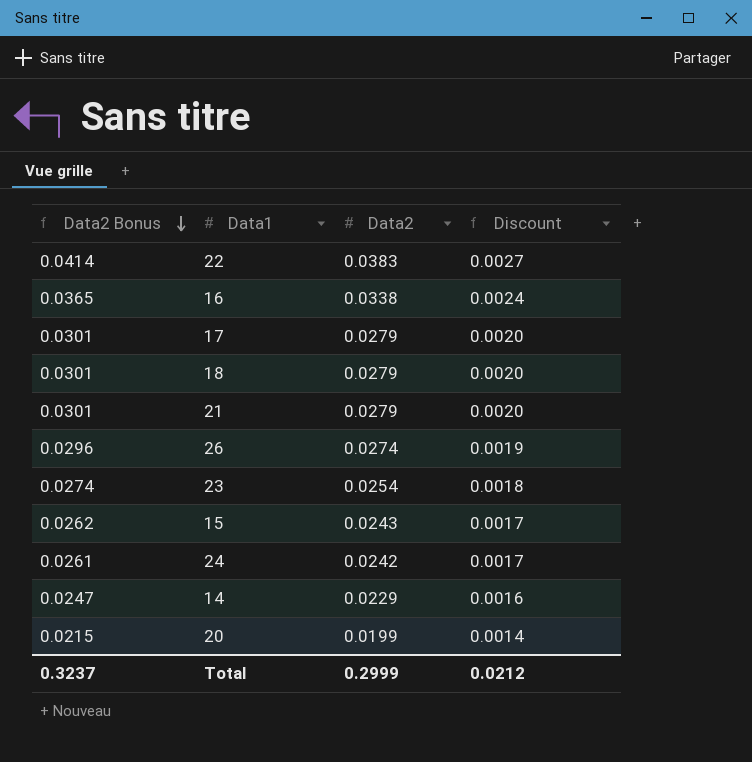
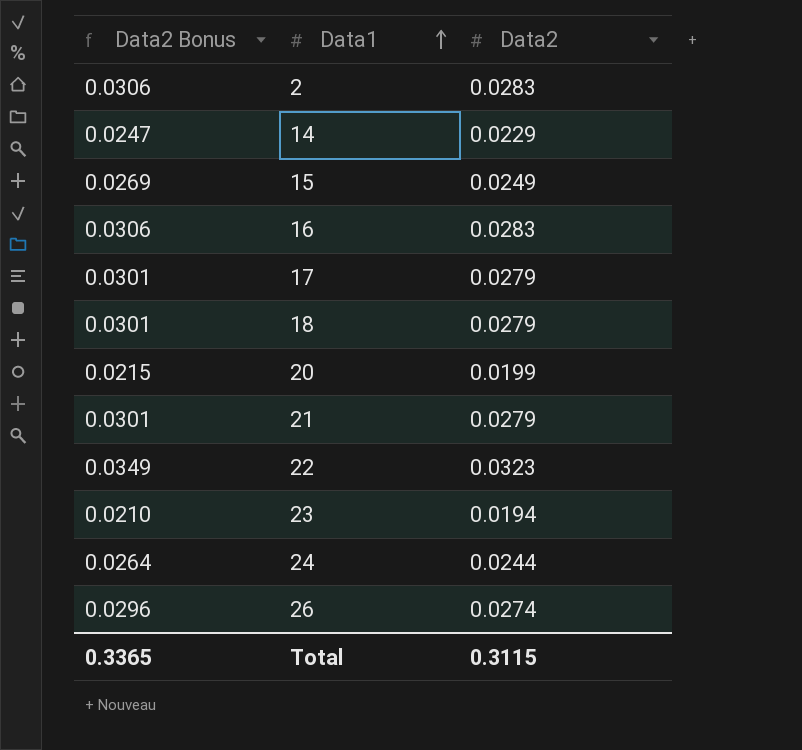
row order: Data2 Bonus descending -> Data1 ascending
column Discount | formula: [Data2] * 0.07 -> none
row 2: none -> 0.0306 | 0.0283
15 | Data2 Bonus: 0.0262 -> 0.0269
15 | Data2: 0.0243 -> 0.0249
16 | Data2 Bonus: 0.0365 -> 0.0306
16 | Data2: 0.0338 -> 0.0283
22 | Data2 Bonus: 0.0414 -> 0.0349
22 | Data2: 0.0383 -> 0.0323
23 | Data2 Bonus: 0.0274 -> 0.0210
23 | Data2: 0.0254 -> 0.0194
24 | Data2 Bonus: 0.0261 -> 0.0264
24 | Data2: 0.0242 -> 0.0244
Total | Data2 Bonus: 0.3237 -> 0.3365
Total | Data2: 0.2999 -> 0.3115

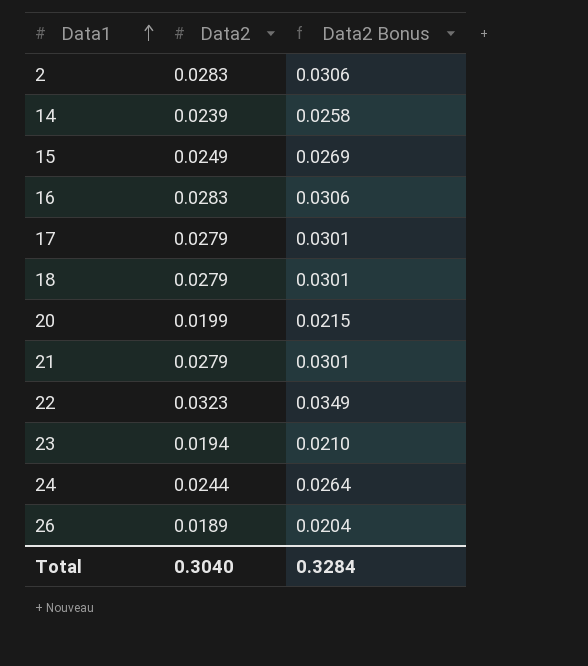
column Data2 Bonus | position: 1 -> 3
14 | Data2: 0.0229 -> 0.0239
14 | Data2 Bonus: 0.0247 -> 0.0258
26 | Data2: 0.0274 -> 0.0189
26 | Data2 Bonus: 0.0296 -> 0.0204
Total | Data2: 0.3115 -> 0.3040
Total | Data2 Bonus: 0.3365 -> 0.3284

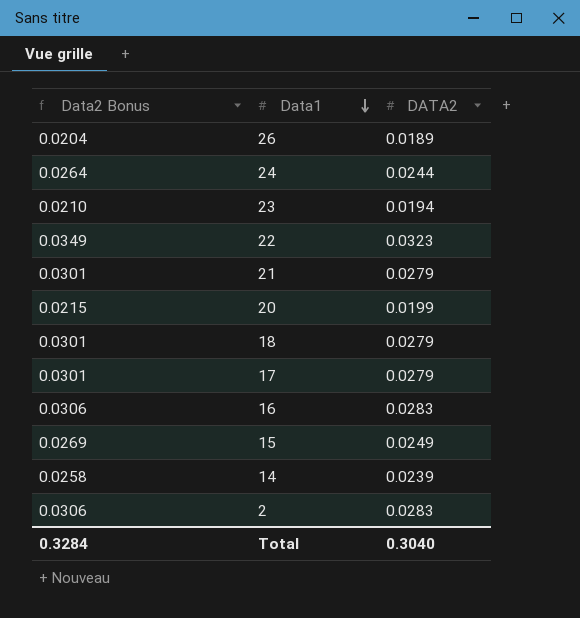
row order: Data1 ascending -> Data1 descending
column Data2 Bonus | position: 3 -> 1
column name: Data2 -> DATA2

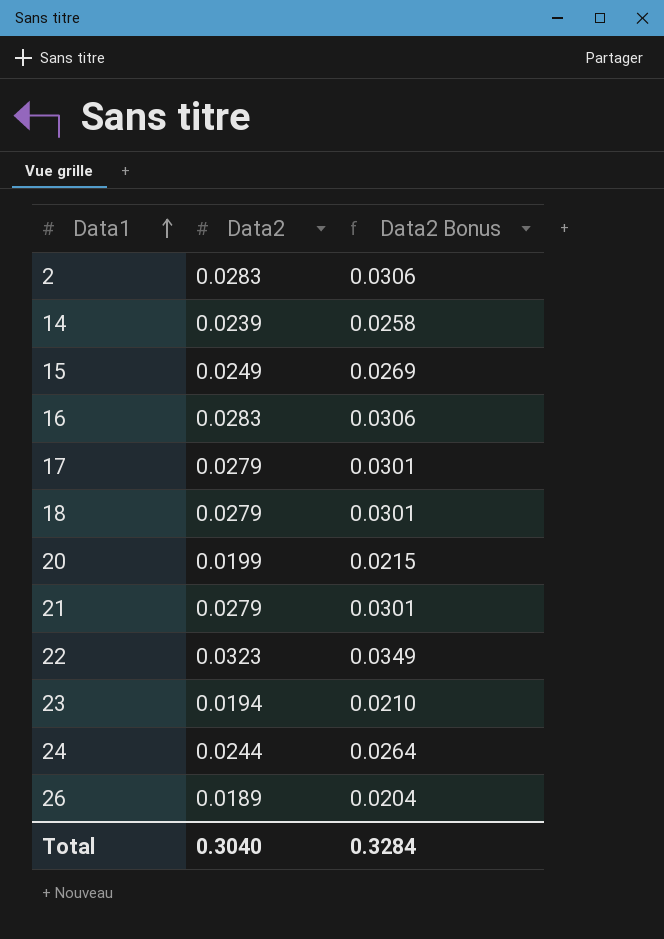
row order: Data1 descending -> Data1 ascending
column name: DATA2 -> Data2
column Data2 Bonus | position: 1 -> 3

